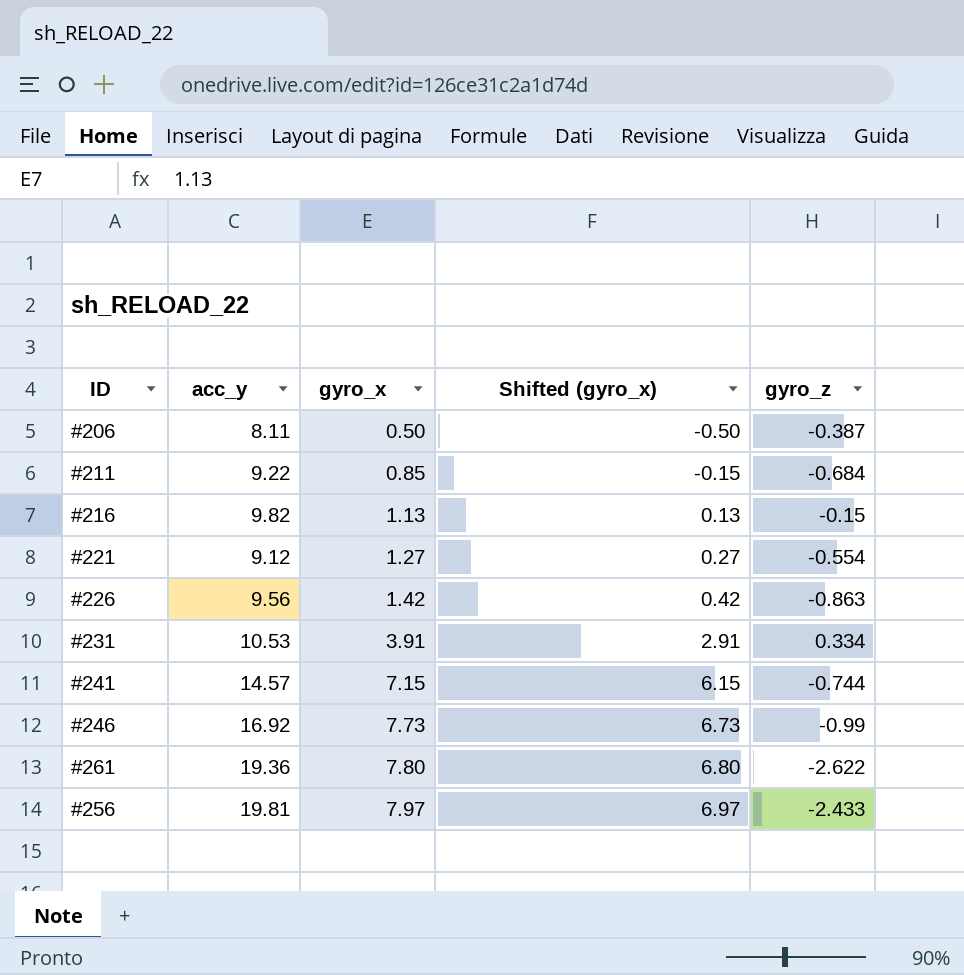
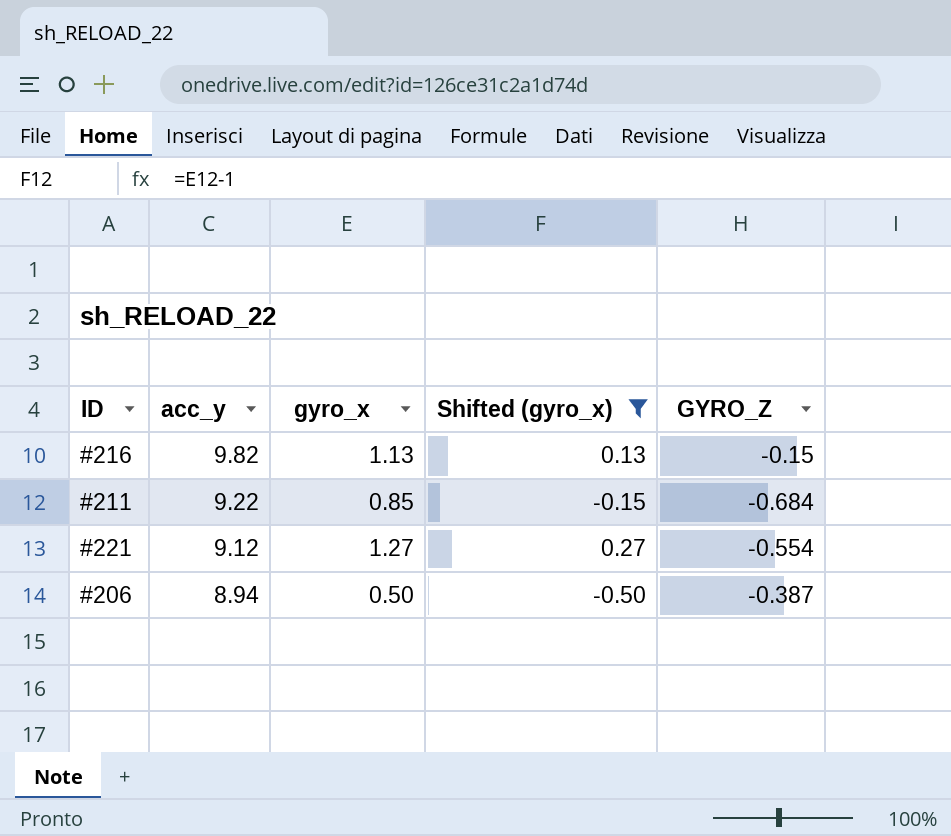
filter: none -> Shifted (gyro_x) <= 0.27
row order: gyro_x ascending -> acc_y descending
column name: gyro_z -> GYRO_Z
#206 | acc_y: 8.11 -> 8.94

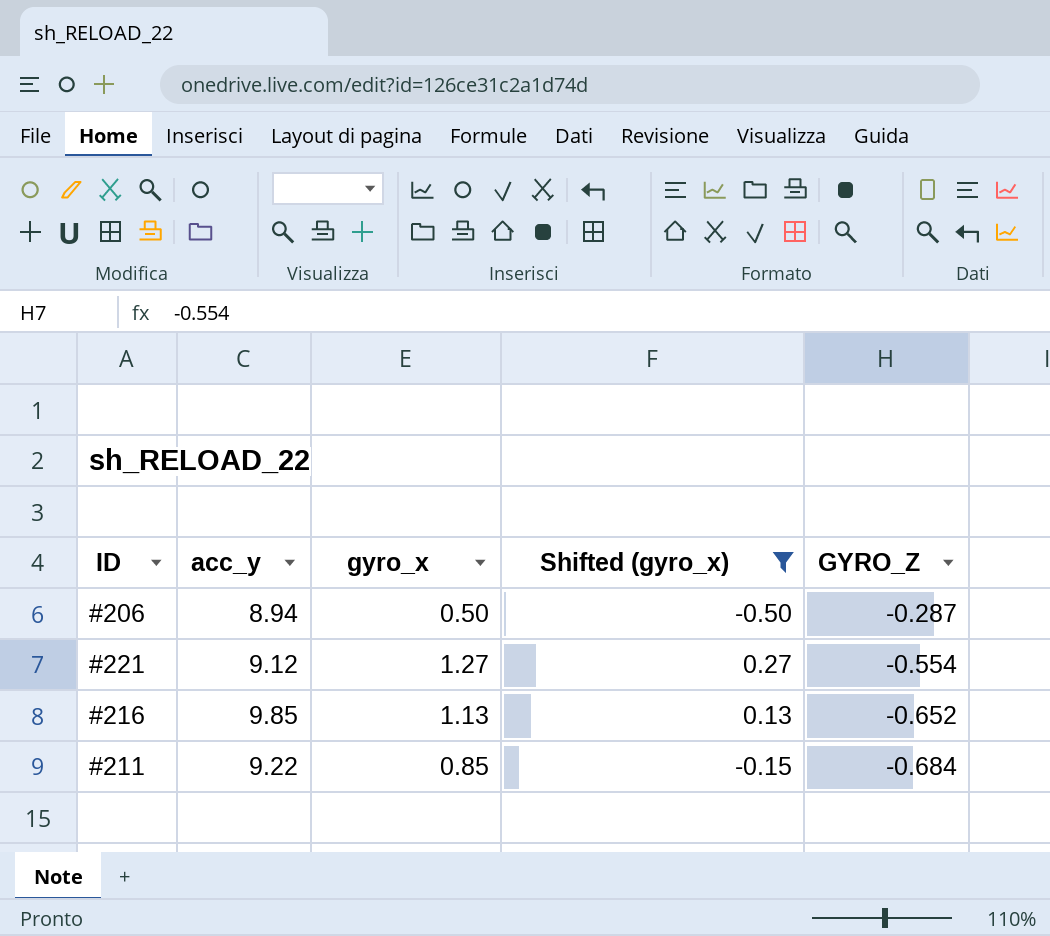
row order: acc_y descending -> GYRO_Z descending
#206 | GYRO_Z: -0.387 -> -0.287
#216 | acc_y: 9.82 -> 9.85
#216 | GYRO_Z: -0.15 -> -0.652

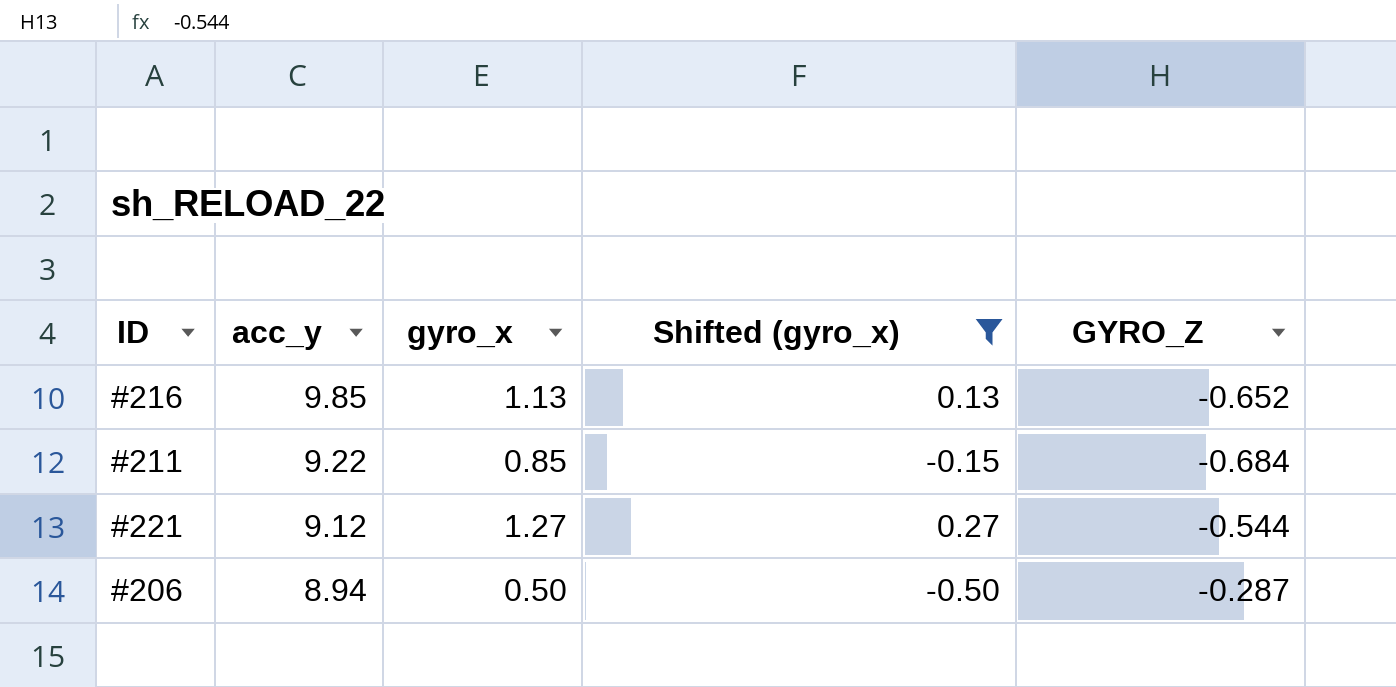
row order: GYRO_Z descending -> acc_y descending
#221 | GYRO_Z: -0.554 -> -0.544

